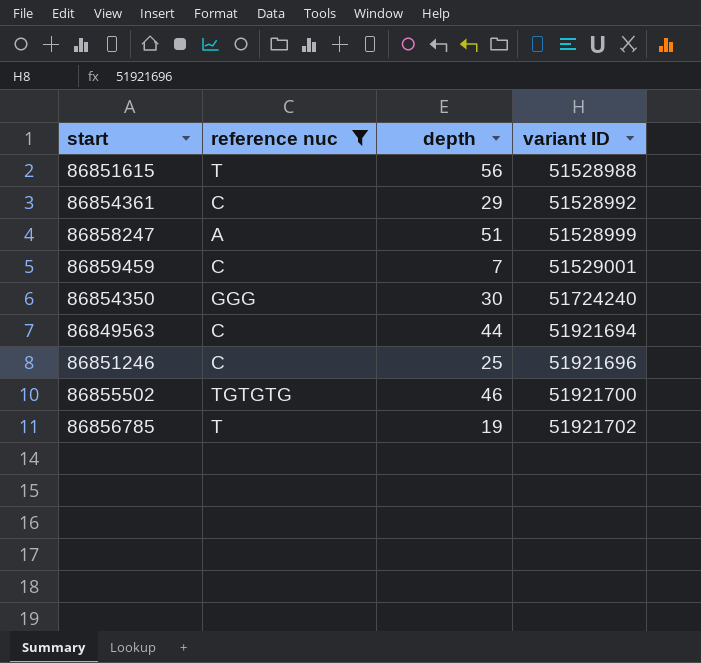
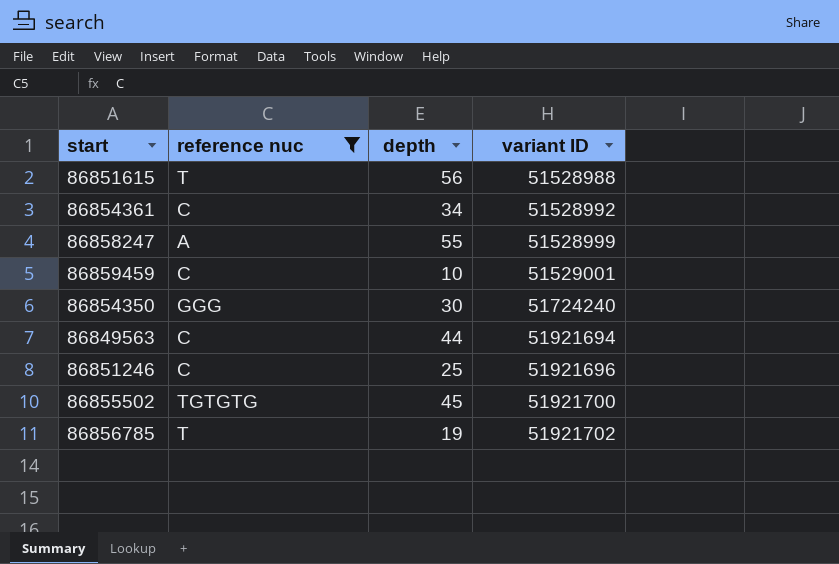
86854361 | depth: 29 -> 34
86858247 | depth: 51 -> 55
86859459 | depth: 7 -> 10
86855502 | depth: 46 -> 45

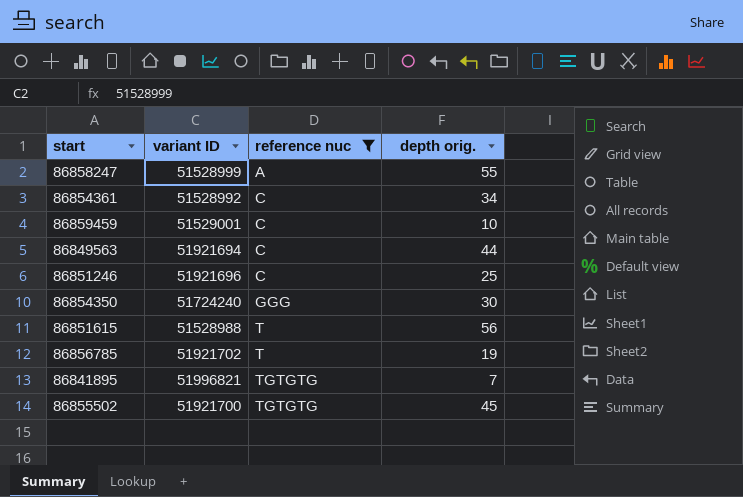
row order: variant ID ascending -> reference nuc ascending
column variant ID | position: 4 -> 2
column name: depth -> depth orig.
row 86841895: none -> 51996821 | TGTGTG | 7

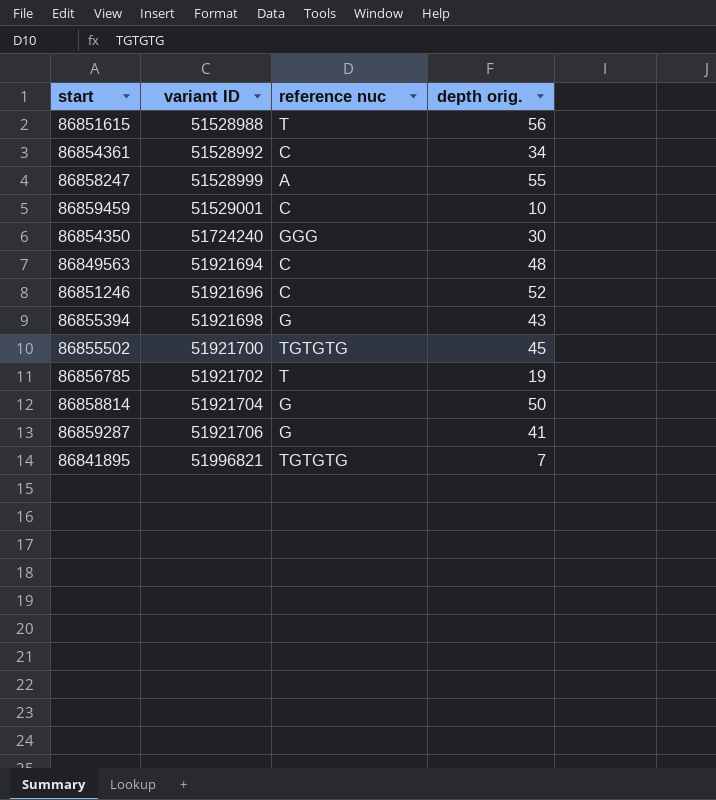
filter: reference nuc != G -> none
row order: reference nuc ascending -> variant ID ascending
86849563 | depth orig.: 44 -> 48
86851246 | depth orig.: 25 -> 52

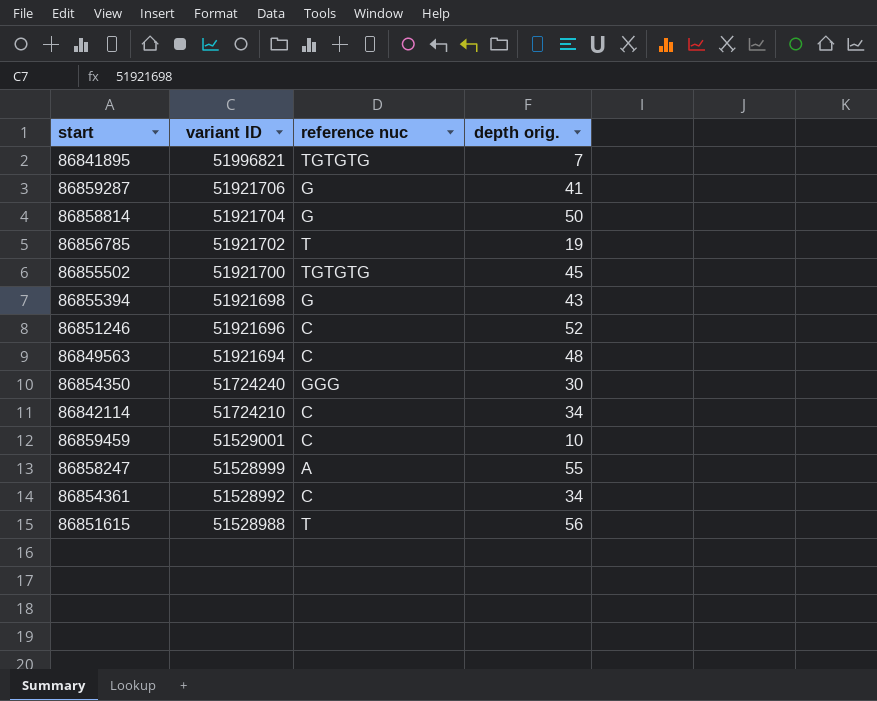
row order: variant ID ascending -> variant ID descending
row 86842114: none -> 51724210 | C | 34

